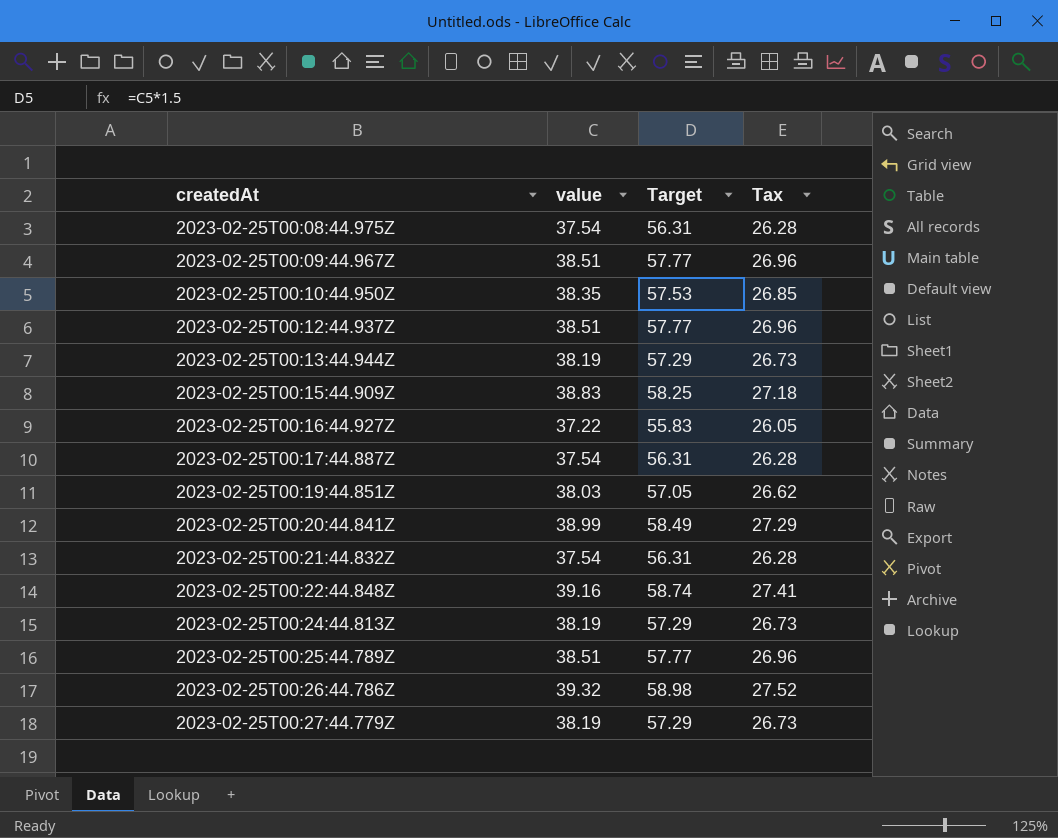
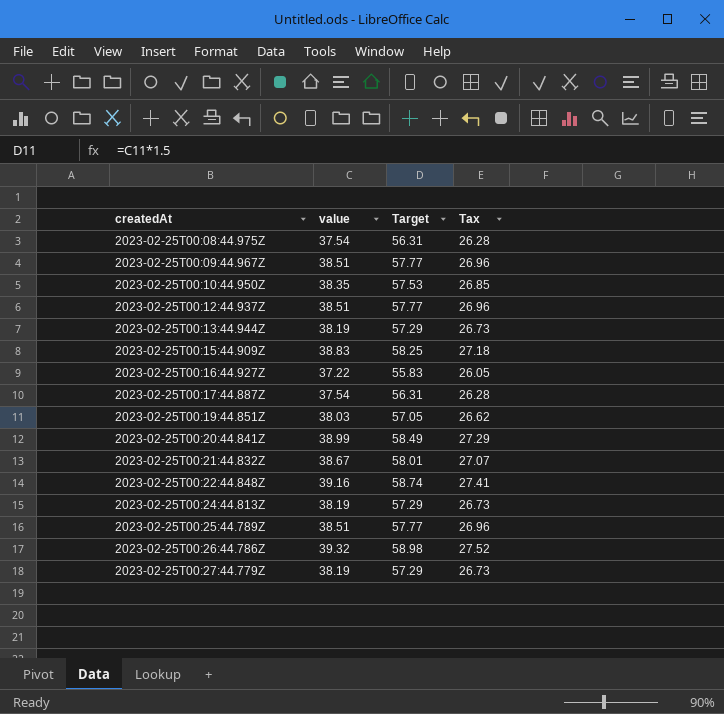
2023-02-25T00:21:44.832Z | value: 37.54 -> 38.67
2023-02-25T00:21:44.832Z | Target: 56.31 -> 58.01
2023-02-25T00:21:44.832Z | Tax: 26.28 -> 27.07

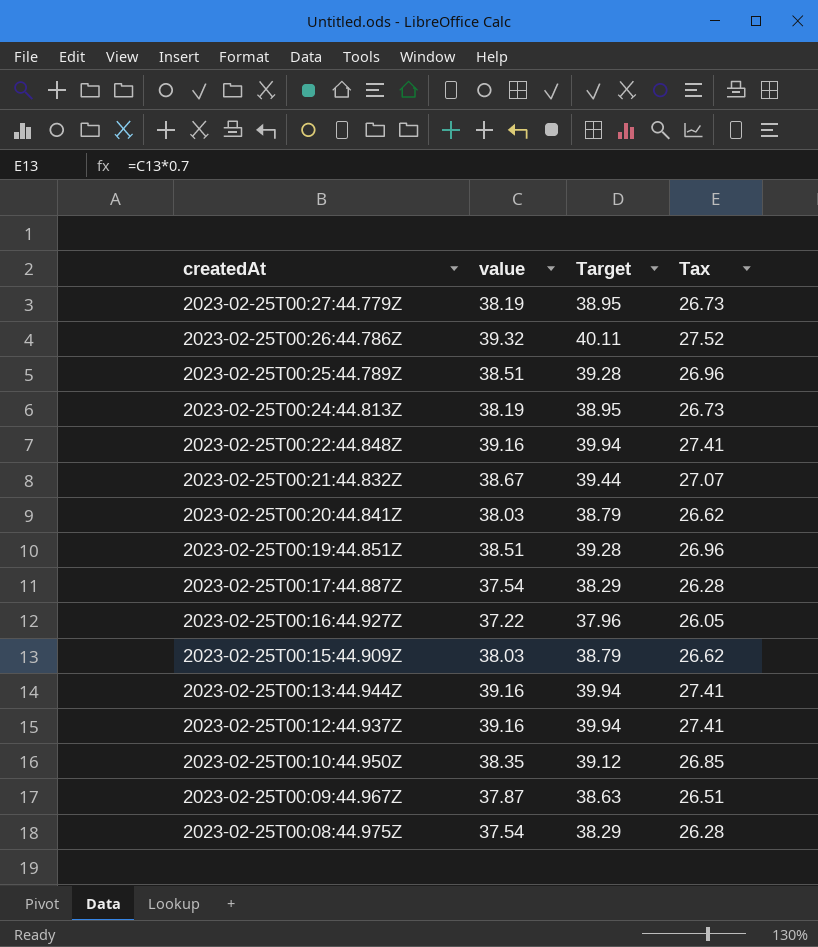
row order: createdAt ascending -> createdAt descending
column Target | formula: [value] * 1.5 -> [value] * 1.02
2023-02-25T00:20:44.841Z | value: 38.99 -> 38.03
2023-02-25T00:20:44.841Z | Tax: 27.29 -> 26.62
2023-02-25T00:19:44.851Z | value: 38.03 -> 38.51
2023-02-25T00:19:44.851Z | Tax: 26.62 -> 26.96
2023-02-25T00:15:44.909Z | value: 38.83 -> 38.03
2023-02-25T00:15:44.909Z | Tax: 27.18 -> 26.62
2023-02-25T00:13:44.944Z | value: 38.19 -> 39.16
2023-02-25T00:13:44.944Z | Tax: 26.73 -> 27.41
2023-02-25T00:12:44.937Z | value: 38.51 -> 39.16
2023-02-25T00:12:44.937Z | Tax: 26.96 -> 27.41
2023-02-25T00:09:44.967Z | value: 38.51 -> 37.87
2023-02-25T00:09:44.967Z | Tax: 26.96 -> 26.51

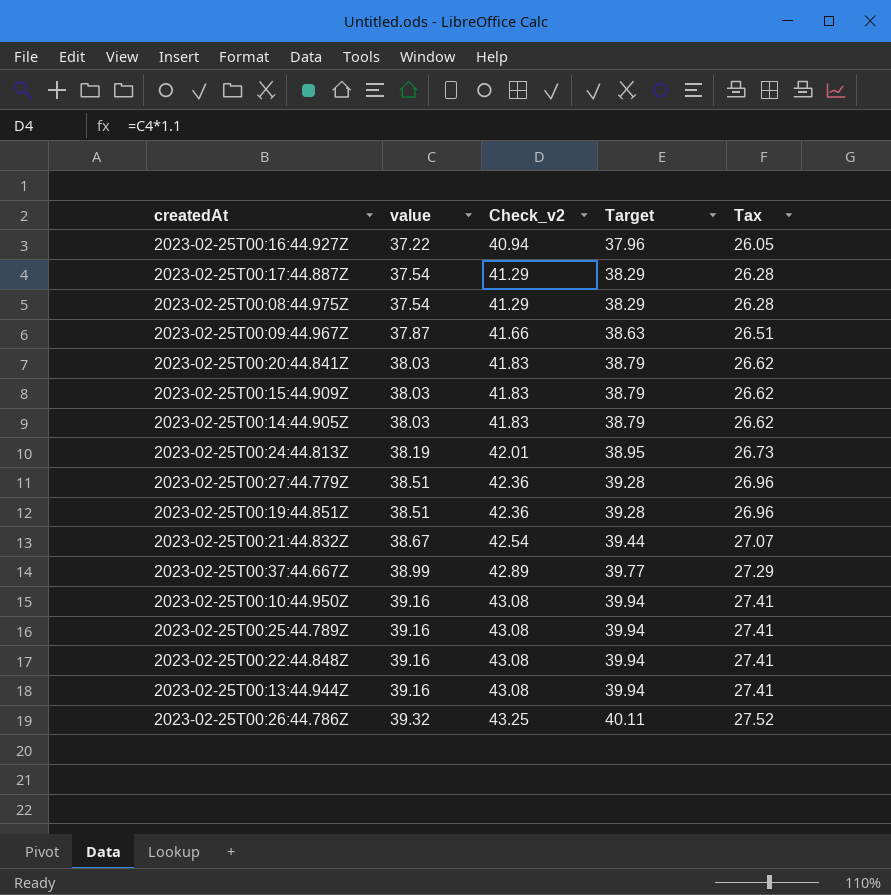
row order: createdAt descending -> value ascending
column Check_v2 | formula: none -> [value] * 1.1
row 2023-02-25T00:12:44.937Z: 39.16 | 39.94 | 27.41 -> none
row 2023-02-25T00:14:44.905Z: none -> 38.03 | 41.83 | 38.79 | 26.62
2023-02-25T00:27:44.779Z | value: 38.19 -> 38.51
2023-02-25T00:27:44.779Z | Target: 38.95 -> 39.28
2023-02-25T00:27:44.779Z | Tax: 26.73 -> 26.96
row 2023-02-25T00:37:44.667Z: none -> 38.99 | 42.89 | 39.77 | 27.29
2023-02-25T00:10:44.950Z | value: 38.35 -> 39.16
2023-02-25T00:10:44.950Z | Target: 39.12 -> 39.94
2023-02-25T00:10:44.950Z | Tax: 26.85 -> 27.41
2023-02-25T00:25:44.789Z | value: 38.51 -> 39.16
2023-02-25T00:25:44.789Z | Target: 39.28 -> 39.94
2023-02-25T00:25:44.789Z | Tax: 26.96 -> 27.41

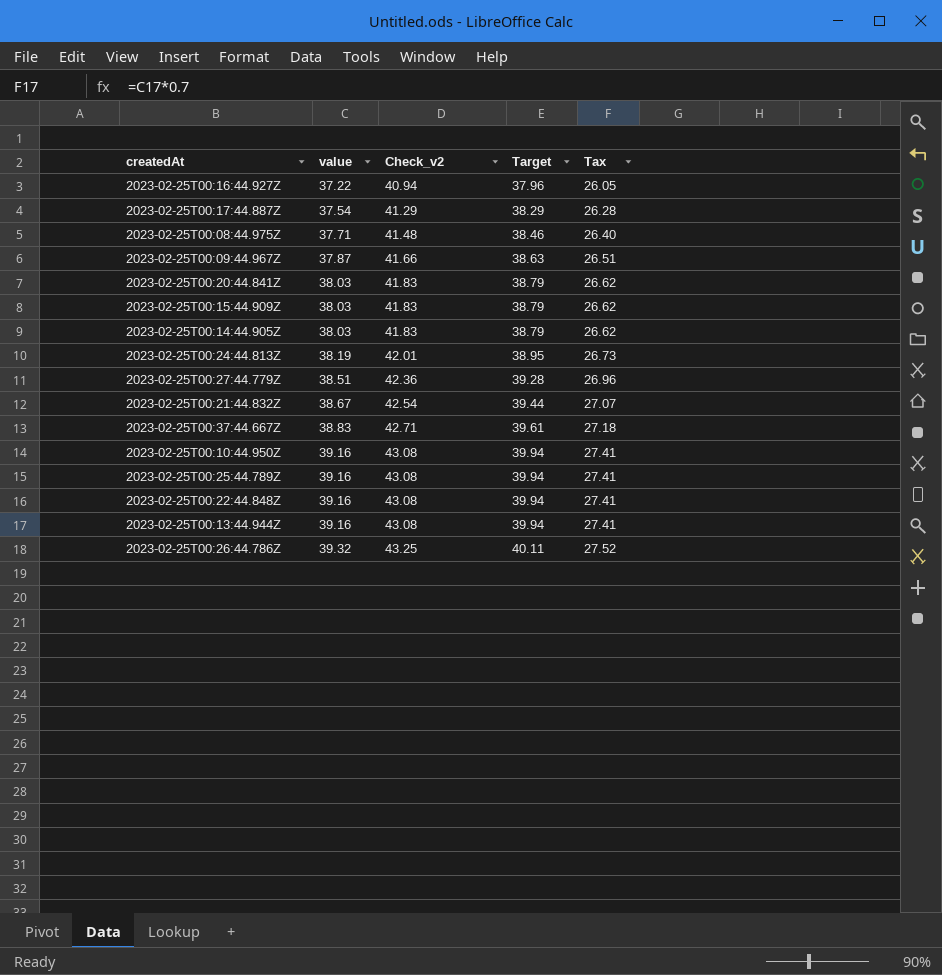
row 2023-02-25T00:19:44.851Z: 38.51 | 42.36 | 39.28 | 26.96 -> none
2023-02-25T00:08:44.975Z | value: 37.54 -> 37.71
2023-02-25T00:08:44.975Z | Check_v2: 41.29 -> 41.48
2023-02-25T00:08:44.975Z | Target: 38.29 -> 38.46
2023-02-25T00:08:44.975Z | Tax: 26.28 -> 26.40
2023-02-25T00:37:44.667Z | value: 38.99 -> 38.83
2023-02-25T00:37:44.667Z | Check_v2: 42.89 -> 42.71
2023-02-25T00:37:44.667Z | Target: 39.77 -> 39.61
2023-02-25T00:37:44.667Z | Tax: 27.29 -> 27.18

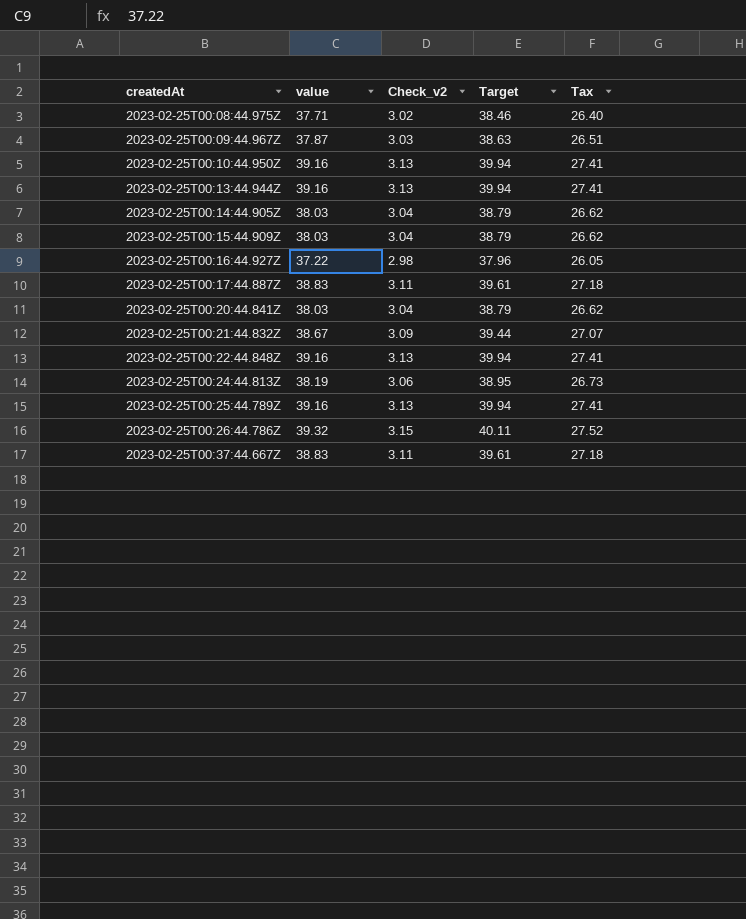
row order: value ascending -> createdAt ascending
column Check_v2 | formula: [value] * 1.1 -> [value] * 0.08
row 2023-02-25T00:27:44.779Z: 38.51 | 42.36 | 39.28 | 26.96 -> none
2023-02-25T00:17:44.887Z | value: 37.54 -> 38.83
2023-02-25T00:17:44.887Z | Target: 38.29 -> 39.61
2023-02-25T00:17:44.887Z | Tax: 26.28 -> 27.18

